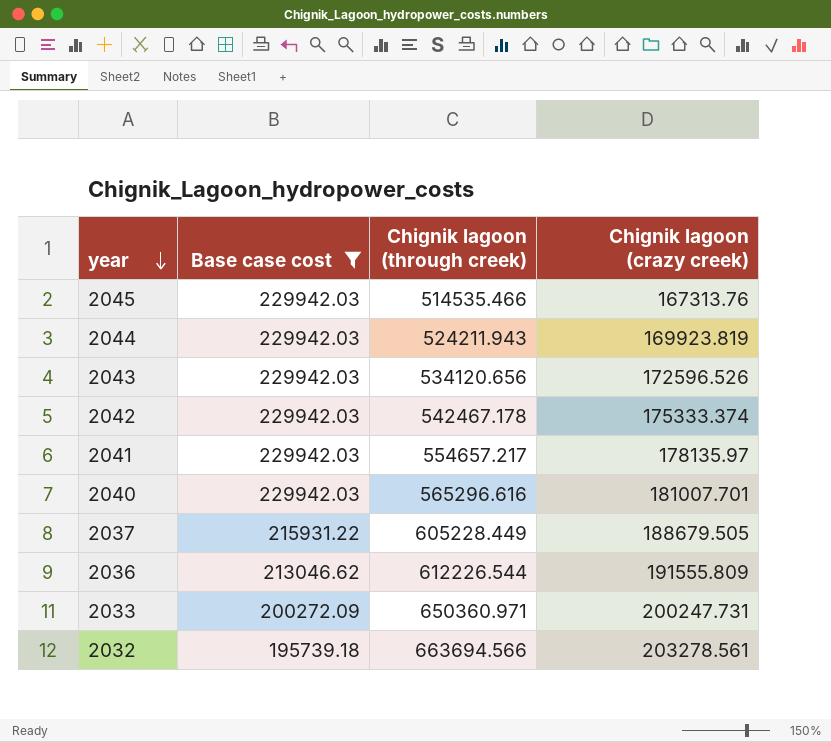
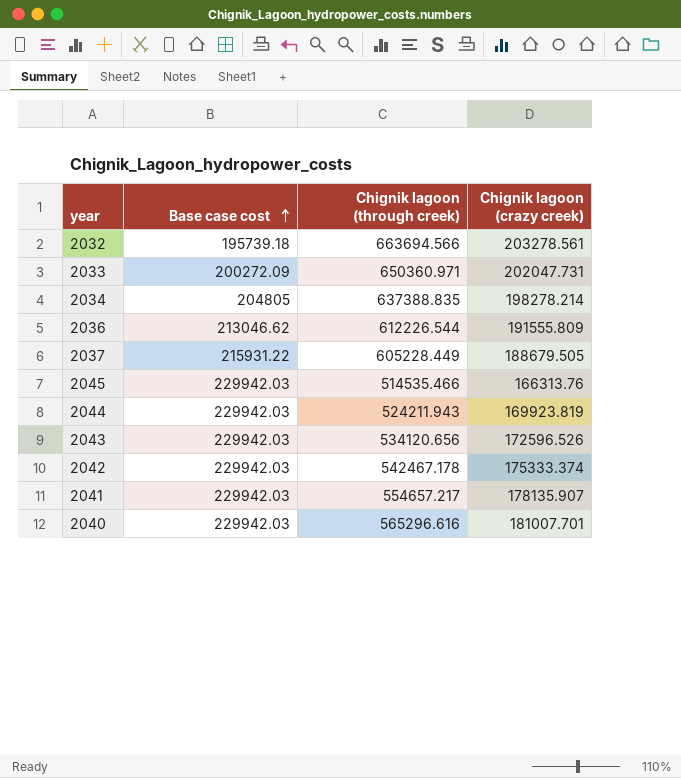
filter: Base case cost != 204805 -> none
row order: year descending -> Base case cost ascending
2033 | Chignik lagoon (crazy creek): 200247.731 -> 202047.731
2045 | Chignik lagoon (crazy creek): 167313.76 -> 166313.76
2041 | Chignik lagoon (crazy creek): 178135.97 -> 178135.907

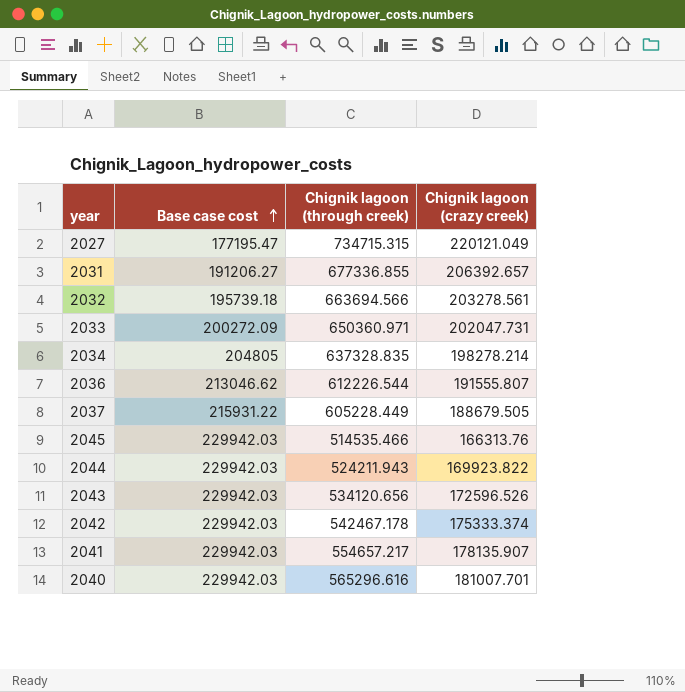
row 2027: none -> 177195.47 | 734715.315 | 220121.049
row 2031: none -> 191206.27 | 677336.855 | 206392.657
2034 | Chignik lagoon (through creek): 637388.835 -> 637328.835
2036 | Chignik lagoon (crazy creek): 191555.809 -> 191555.807
2044 | Chignik lagoon (crazy creek): 169923.819 -> 169923.822

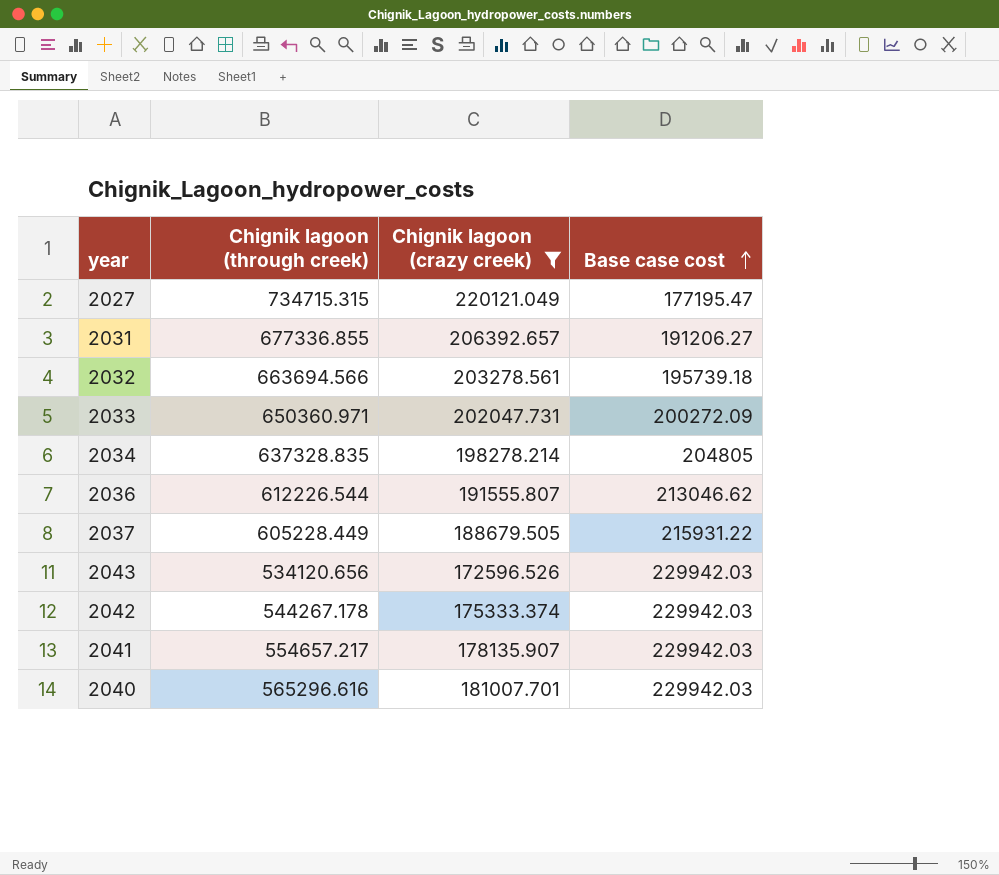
filter: none -> Chignik lagoon (crazy creek) >= 172596.526
column Base case cost | position: 2 -> 4
2042 | Chignik lagoon (through creek): 542467.178 -> 544267.178

